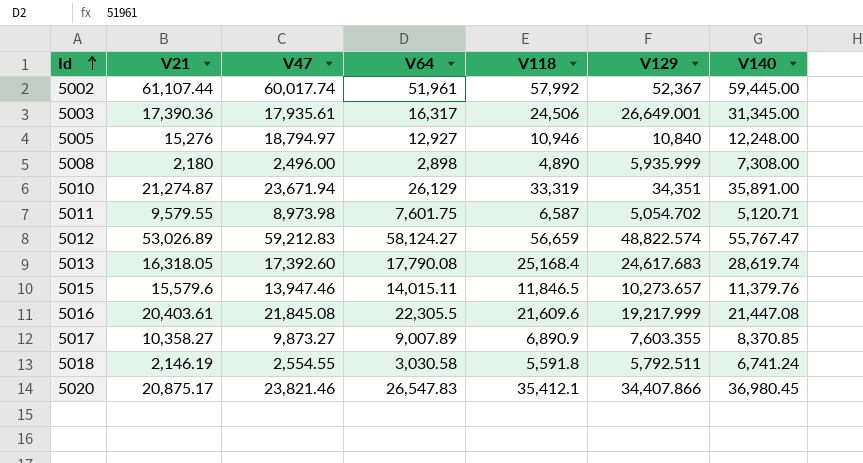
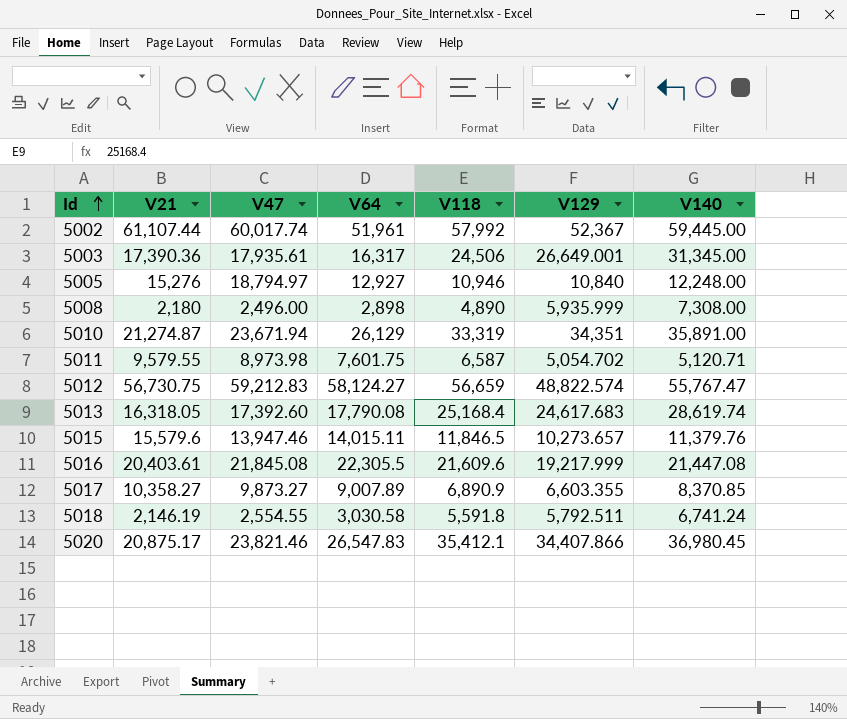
5012 | V21: 53,026.89 -> 56,730.75
5017 | V129: 7,603.355 -> 6,603.355

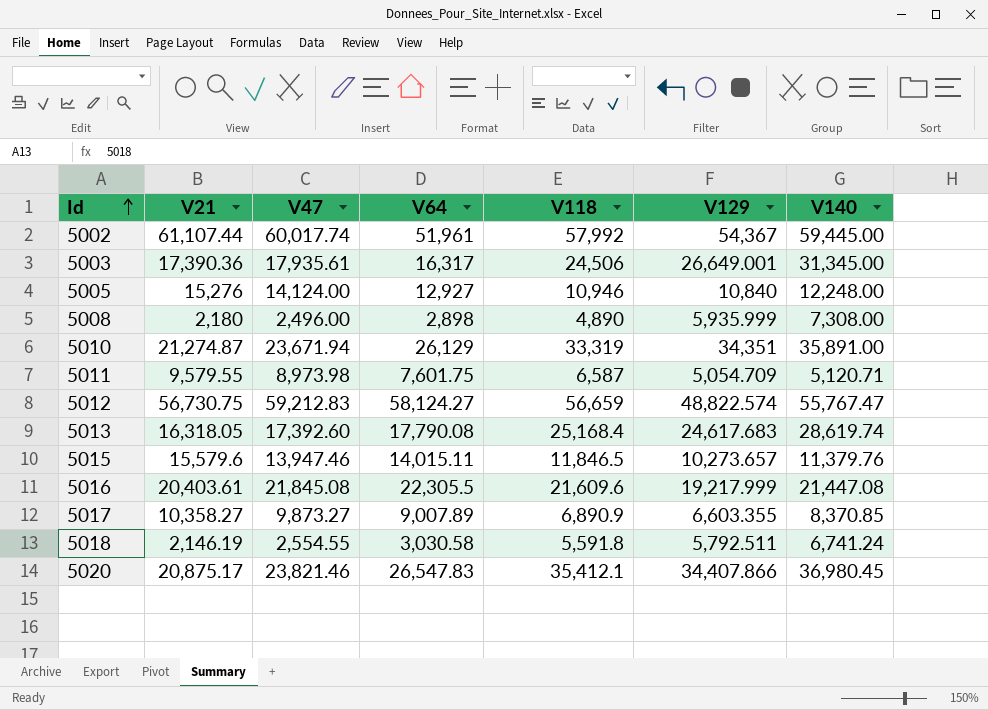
5002 | V129: 52,367 -> 54,367
5005 | V47: 18,794.97 -> 14,124.00
5011 | V129: 5,054.702 -> 5,054.709

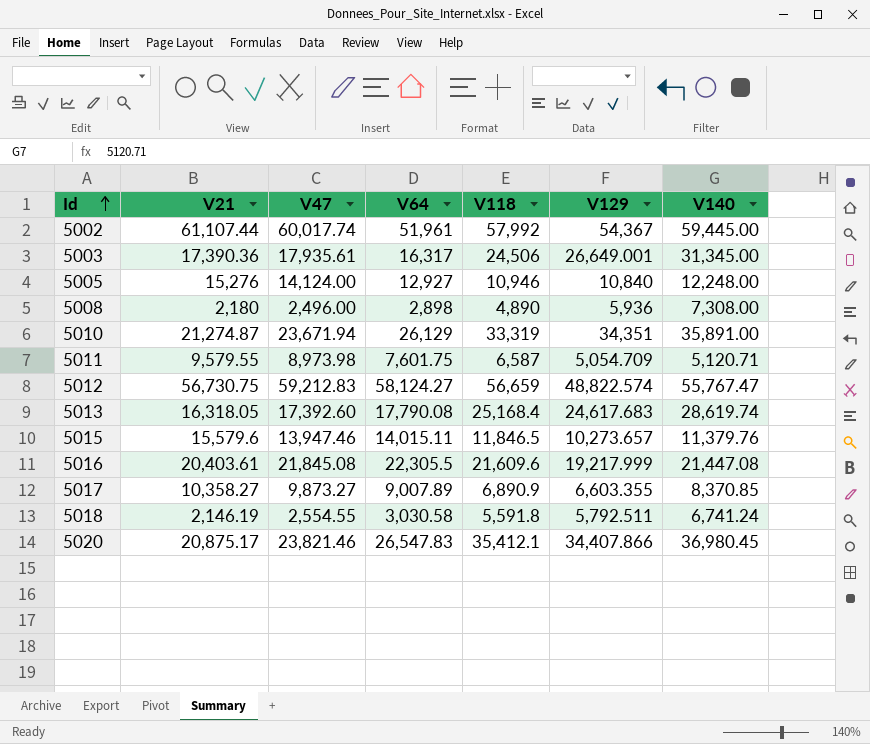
5008 | V129: 5,935.999 -> 5,936

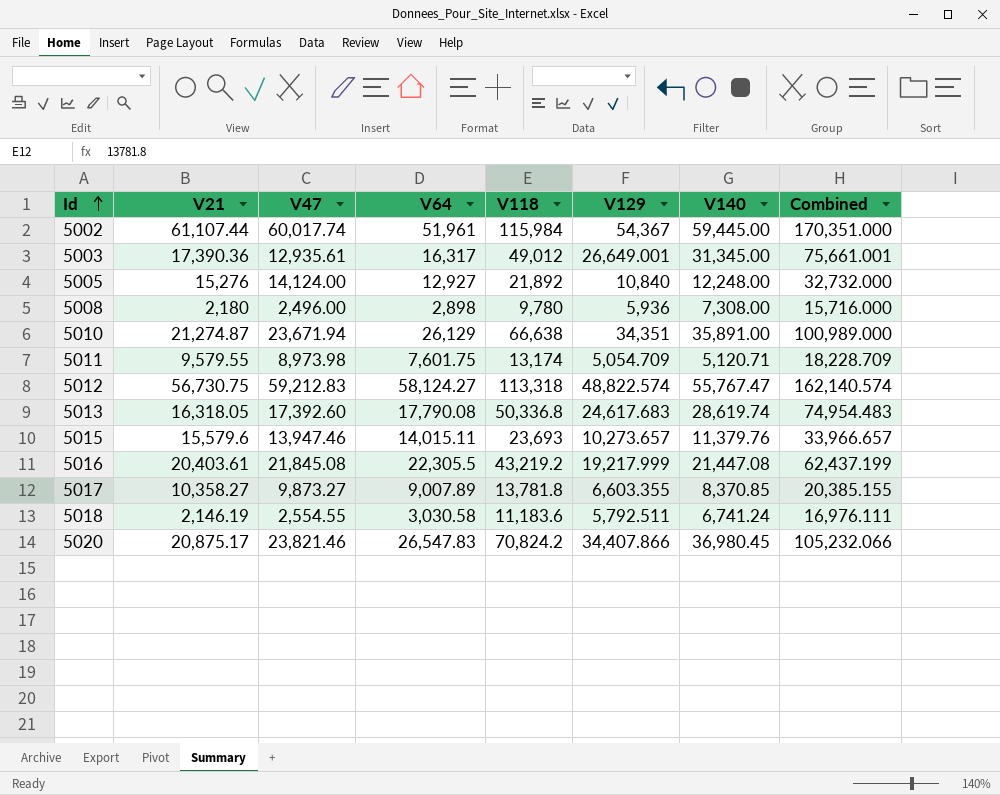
column Combined | formula: none -> [V118] + [V129]
5002 | V118: 57,992 -> 115,984
5003 | V47: 17,935.61 -> 12,935.61
5003 | V118: 24,506 -> 49,012
5005 | V118: 10,946 -> 21,892
5008 | V118: 4,890 -> 9,780
5010 | V118: 33,319 -> 66,638
5011 | V118: 6,587 -> 13,174
5012 | V118: 56,659 -> 113,318
5013 | V118: 25,168.4 -> 50,336.8
5015 | V118: 11,846.5 -> 23,693
5016 | V118: 21,609.6 -> 43,219.2
5017 | V118: 6,890.9 -> 13,781.8
5018 | V118: 5,591.8 -> 11,183.6
5020 | V118: 35,412.1 -> 70,824.2

